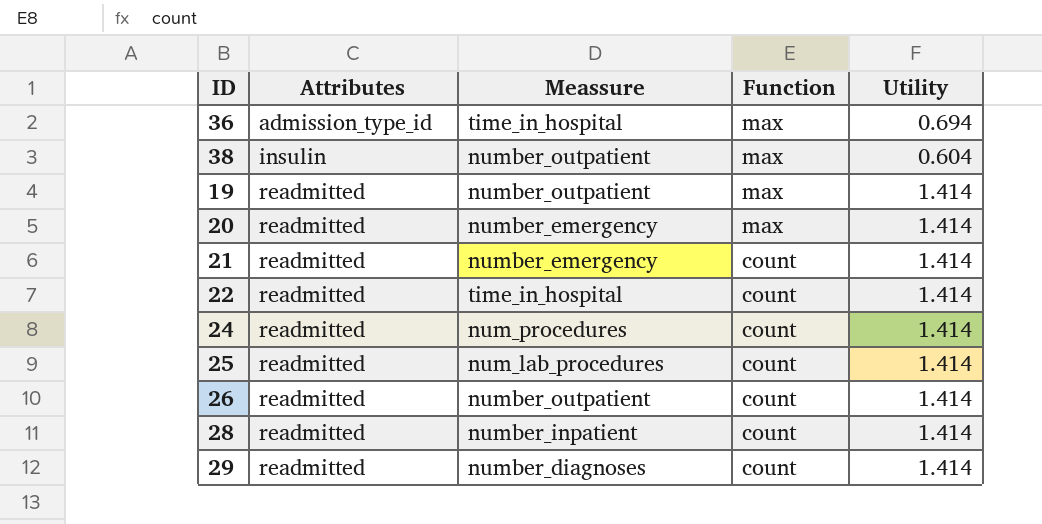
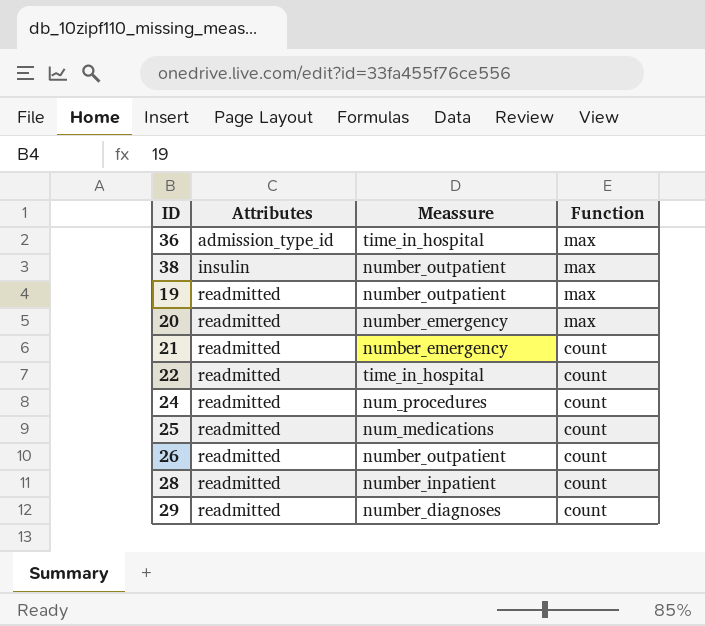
column Utility | position: 5 -> none
25 | Meassure: num_lab_procedures -> num_medications

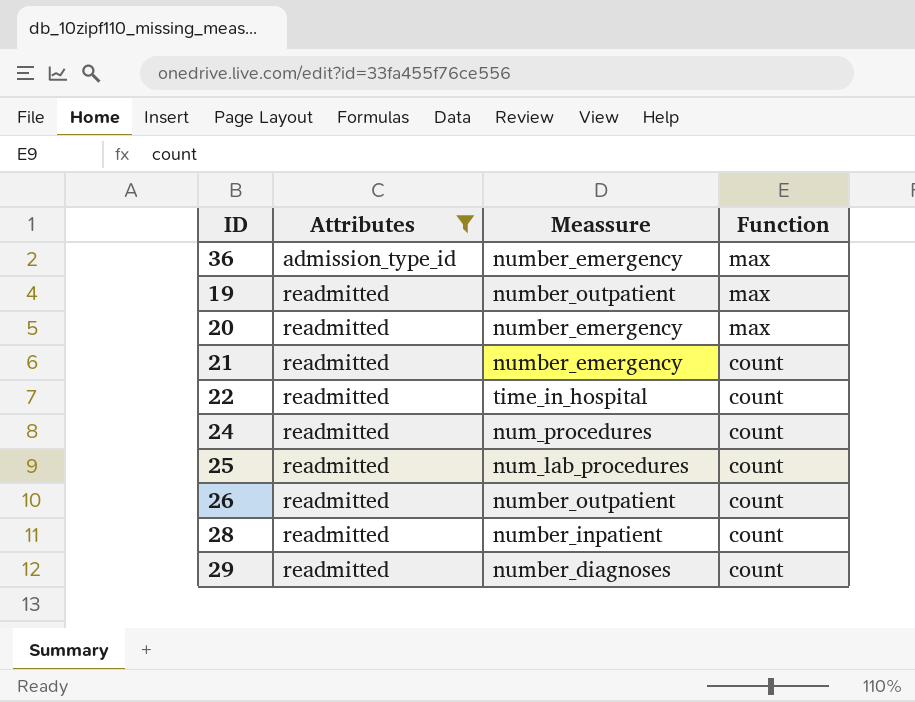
filter: none -> Attributes != insulin
36 | Meassure: time_in_hospital -> number_emergency
25 | Meassure: num_medications -> num_lab_procedures

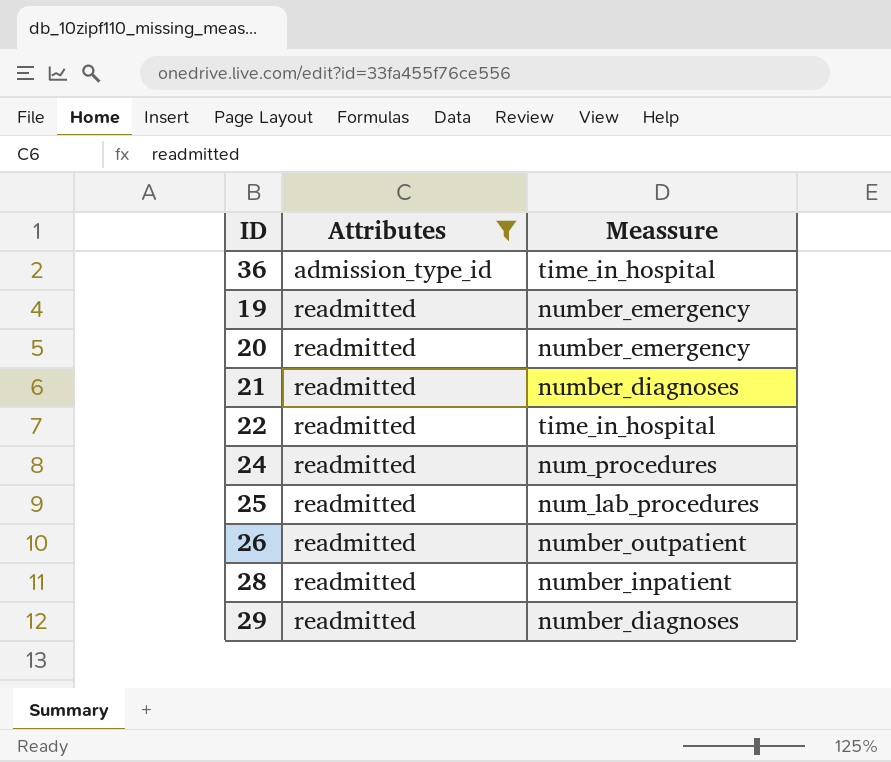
column Function | position: 4 -> none
36 | Meassure: number_emergency -> time_in_hospital
19 | Meassure: number_outpatient -> number_emergency
21 | Meassure: number_emergency -> number_diagnoses

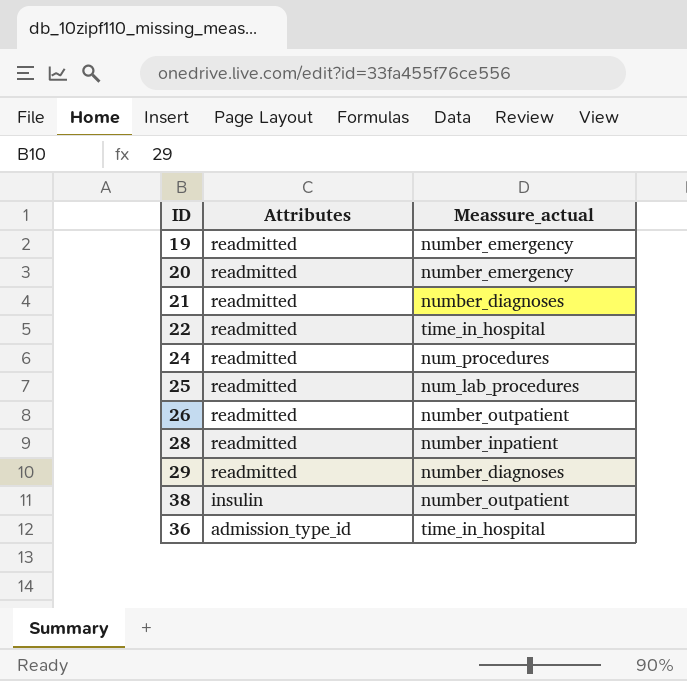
filter: Attributes != insulin -> none
row order: Attributes ascending -> Attributes descending
column name: Meassure -> Meassure_actual

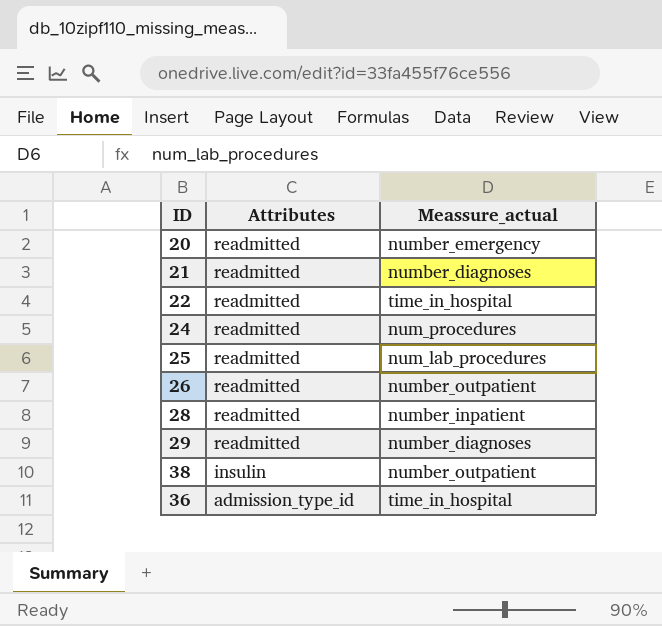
row 19: readmitted | number_emergency -> none

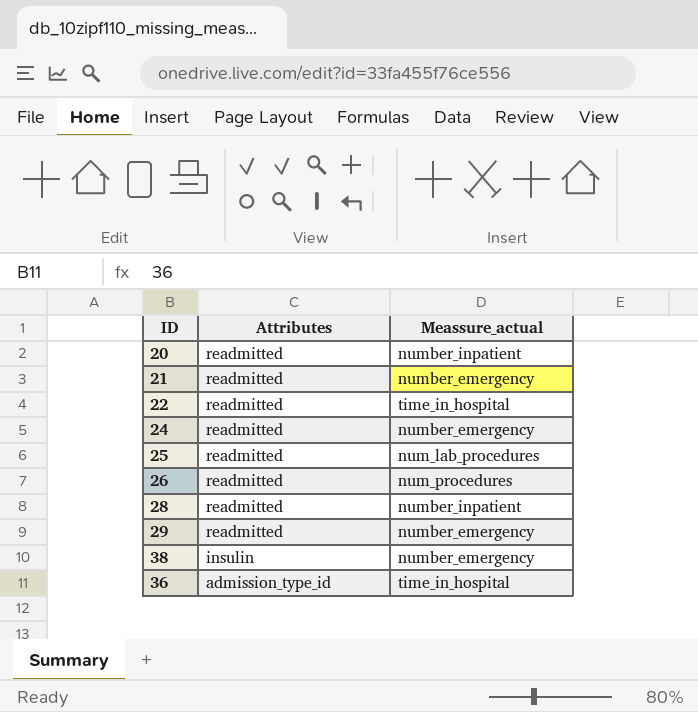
20 | Meassure_actual: number_emergency -> number_inpatient
21 | Meassure_actual: number_diagnoses -> number_emergency
24 | Meassure_actual: num_procedures -> number_emergency
26 | Meassure_actual: number_outpatient -> num_procedures
29 | Meassure_actual: number_diagnoses -> number_emergency
38 | Meassure_actual: number_outpatient -> number_emergency

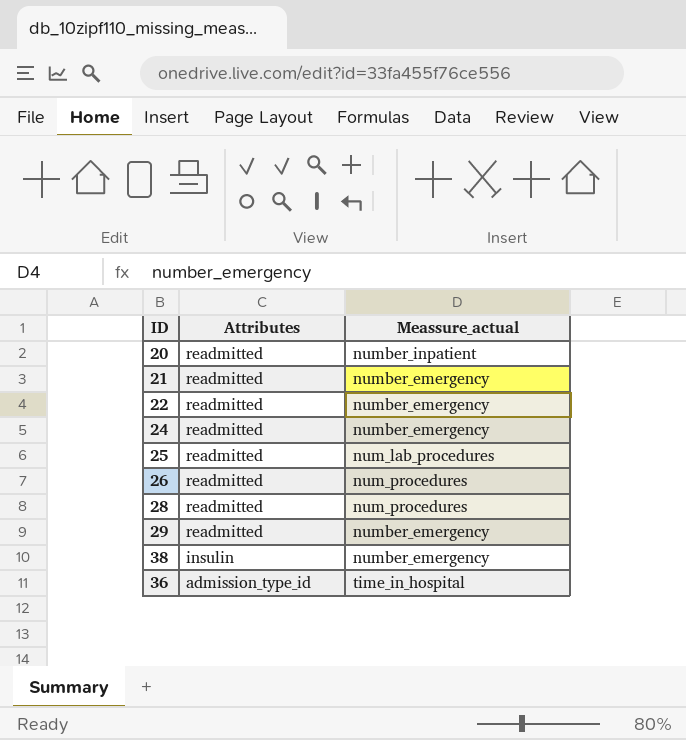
22 | Meassure_actual: time_in_hospital -> number_emergency
28 | Meassure_actual: number_inpatient -> num_procedures

